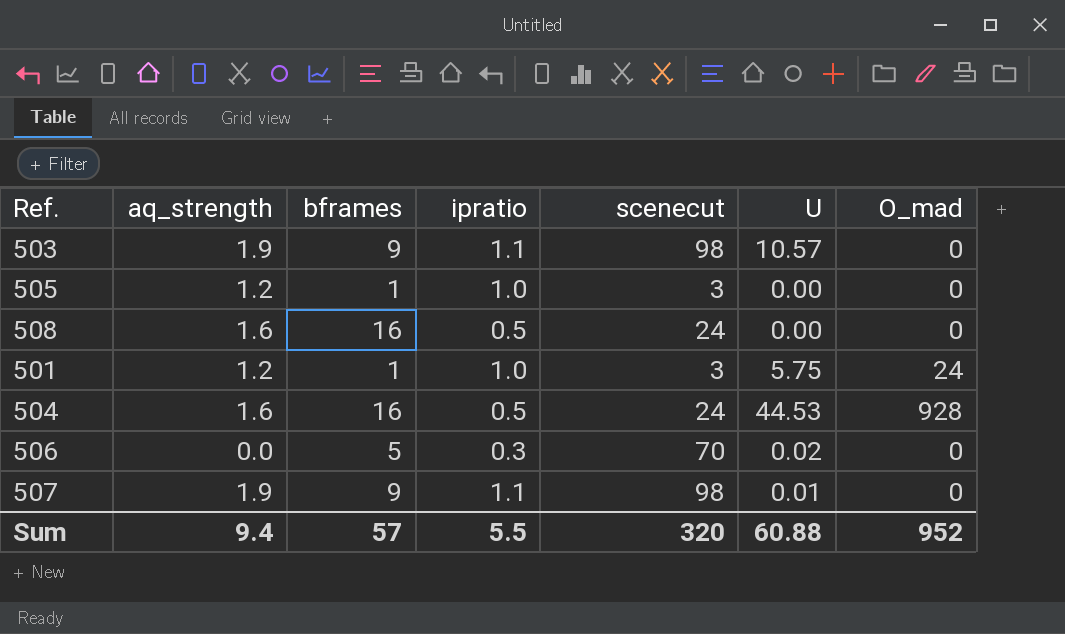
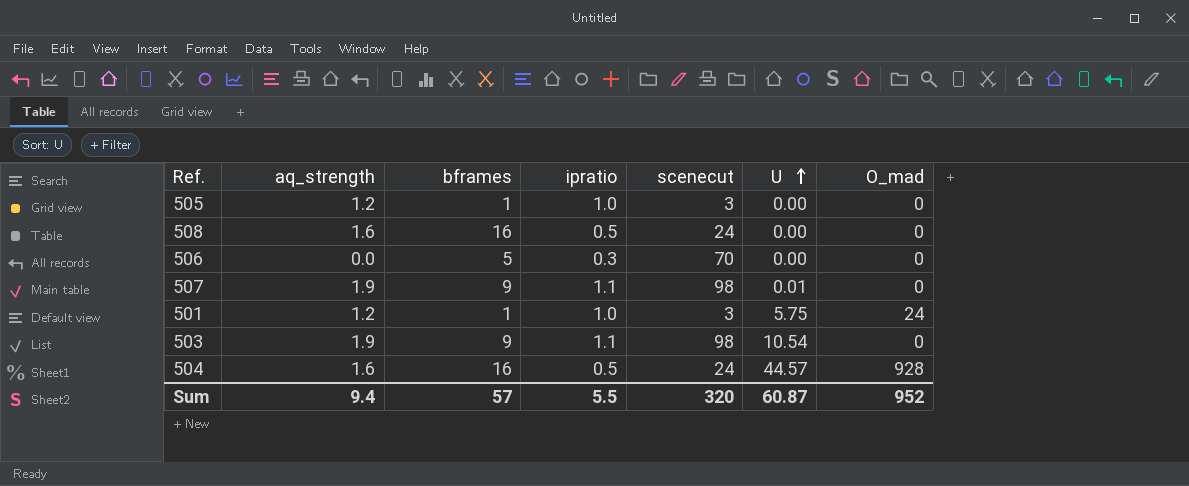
row order: none -> U ascending
506 | U: 0.02 -> 0.00
503 | U: 10.57 -> 10.54
504 | U: 44.53 -> 44.57
Sum | U: 60.88 -> 60.87

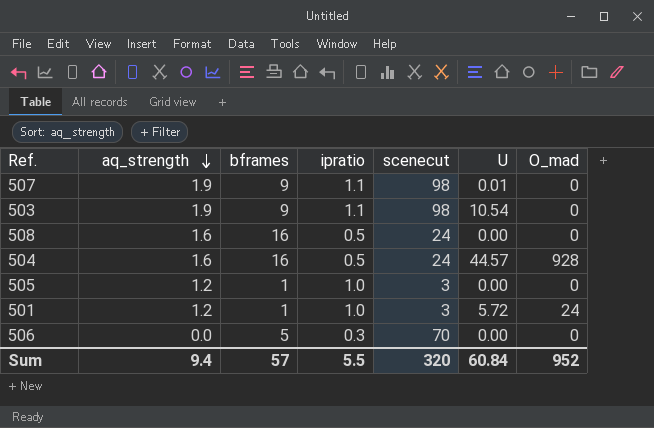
row order: U ascending -> aq_strength descending
501 | U: 5.75 -> 5.72
Sum | U: 60.87 -> 60.84

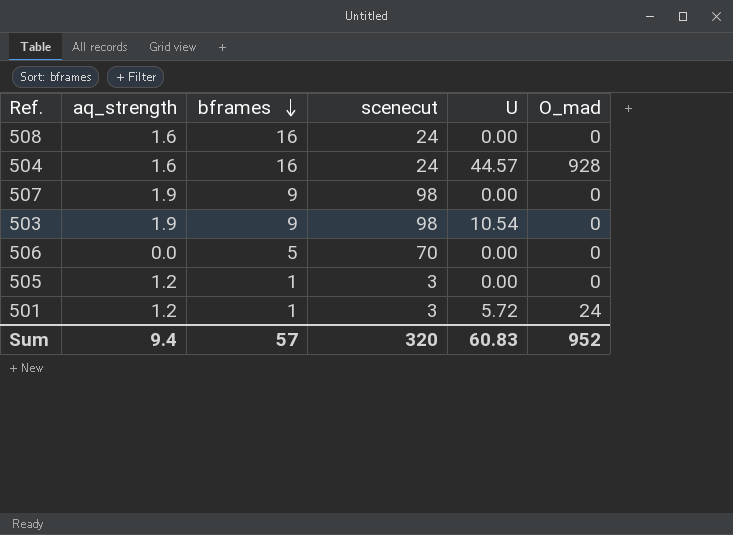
row order: aq_strength descending -> bframes descending
column ipratio | position: 4 -> none
507 | U: 0.01 -> 0.00
Sum | U: 60.84 -> 60.83

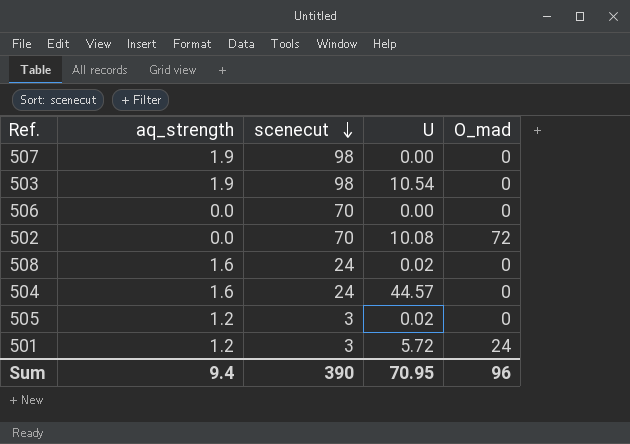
row order: bframes descending -> scenecut descending
column bframes | position: 3 -> none
row 502: none -> 0.0 | 70 | 10.08 | 72
508 | U: 0.00 -> 0.02
504 | O_mad: 928 -> 0
505 | U: 0.00 -> 0.02
Sum | scenecut: 320 -> 390
Sum | U: 60.83 -> 70.95
Sum | O_mad: 952 -> 96

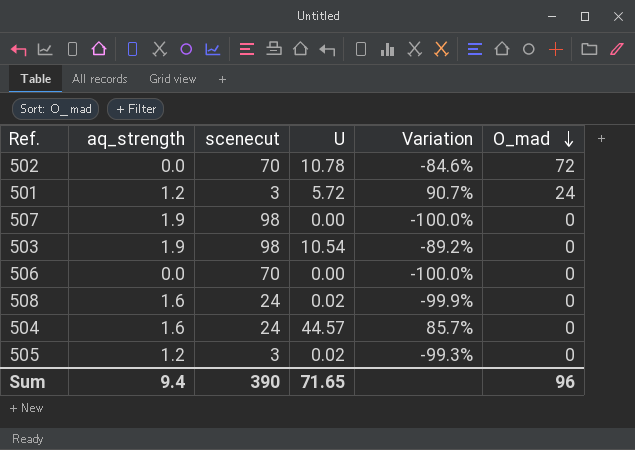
row order: scenecut descending -> O_mad descending
column Variation | formula: none -> ([U] - [scenecut]) / [scenecut]
502 | U: 10.08 -> 10.78
Sum | U: 70.95 -> 71.65

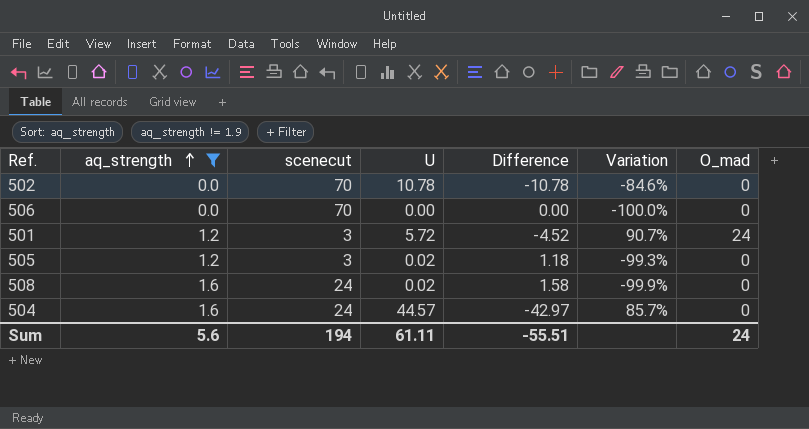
filter: none -> aq_strength != 1.9
row order: O_mad descending -> aq_strength ascending
column Difference | formula: none -> [aq_strength] - [U]
502 | O_mad: 72 -> 0
Sum | aq_strength: 9.4 -> 5.6
Sum | scenecut: 390 -> 194
Sum | U: 71.65 -> 61.11
Sum | O_mad: 96 -> 24

